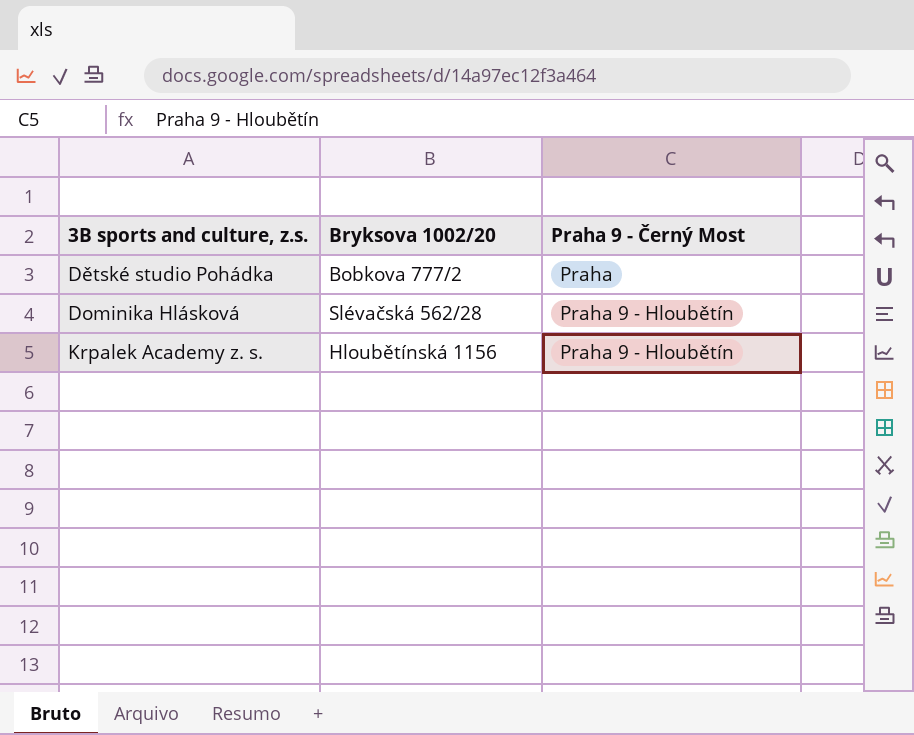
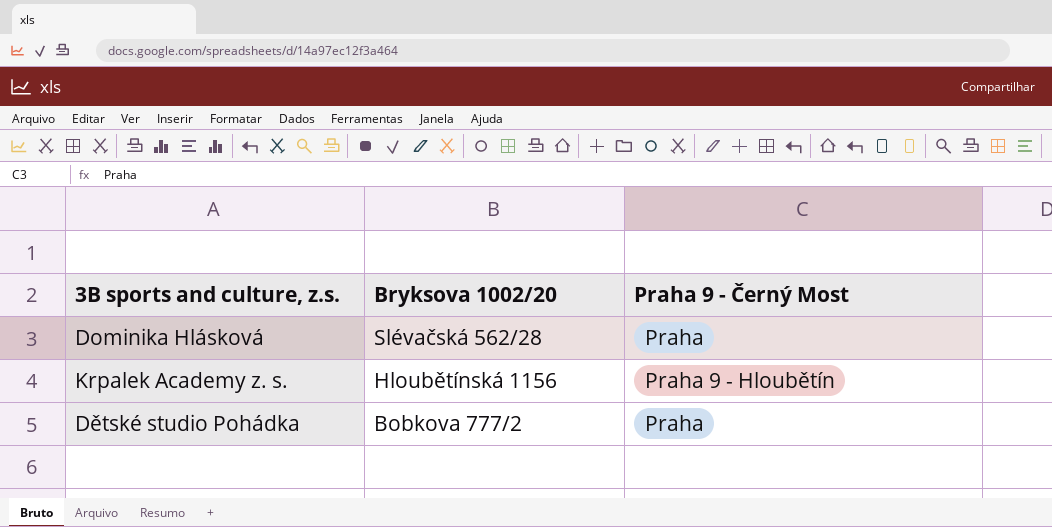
row order: 3B sports and culture, z.s. ascending -> Bryksova 1002/20 descending
Dominika Hlásková | Praha 9 - Černý Most: Praha 9 - Hloubětín -> Praha

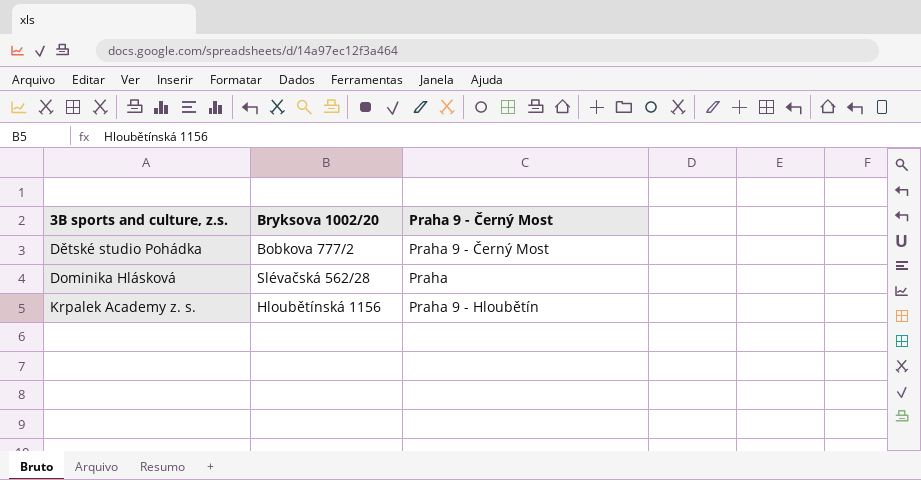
row order: Bryksova 1002/20 descending -> 3B sports and culture, z.s. ascending
Dětské studio Pohádka | Praha 9 - Černý Most: Praha -> Praha 9 - Černý Most

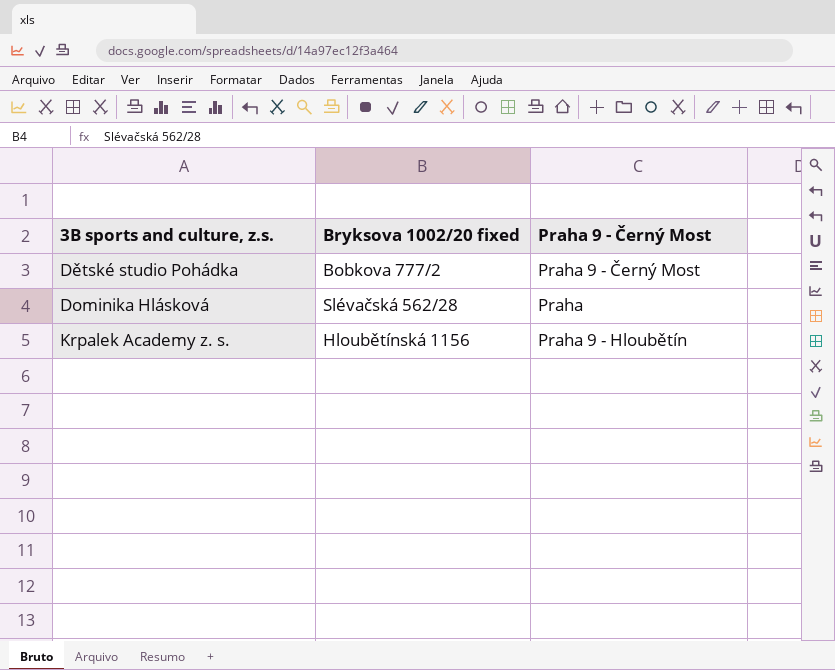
column name: Bryksova 1002/20 -> Bryksova 1002/20 fixed

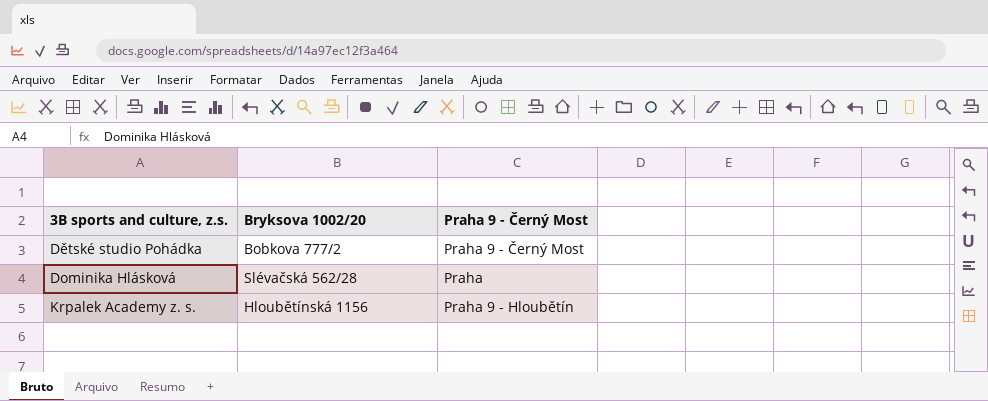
column name: Bryksova 1002/20 fixed -> Bryksova 1002/20

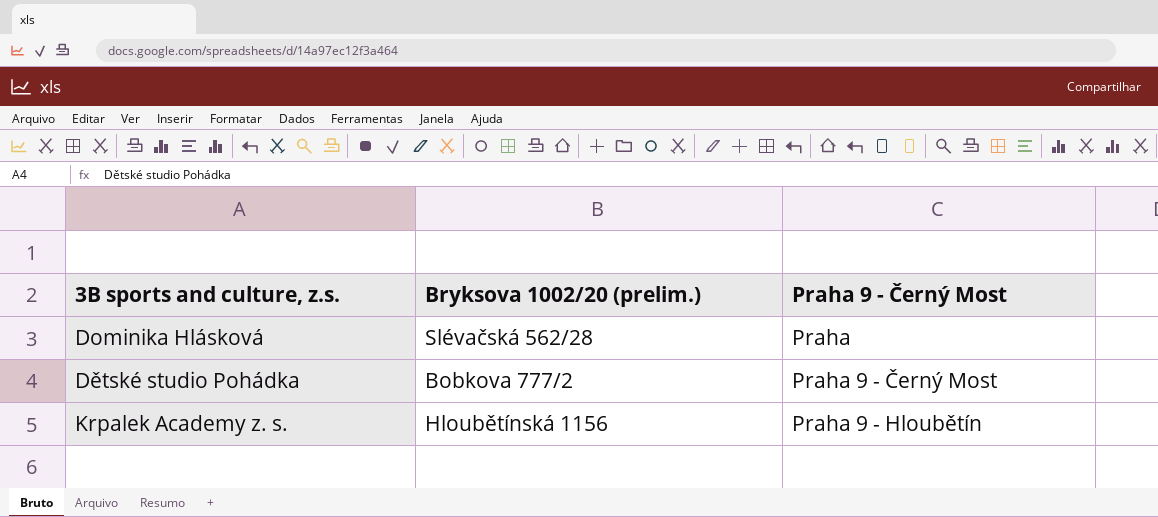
row order: 3B sports and culture, z.s. ascending -> Praha 9 - Černý Most ascending
column name: Bryksova 1002/20 -> Bryksova 1002/20 (prelim.)

